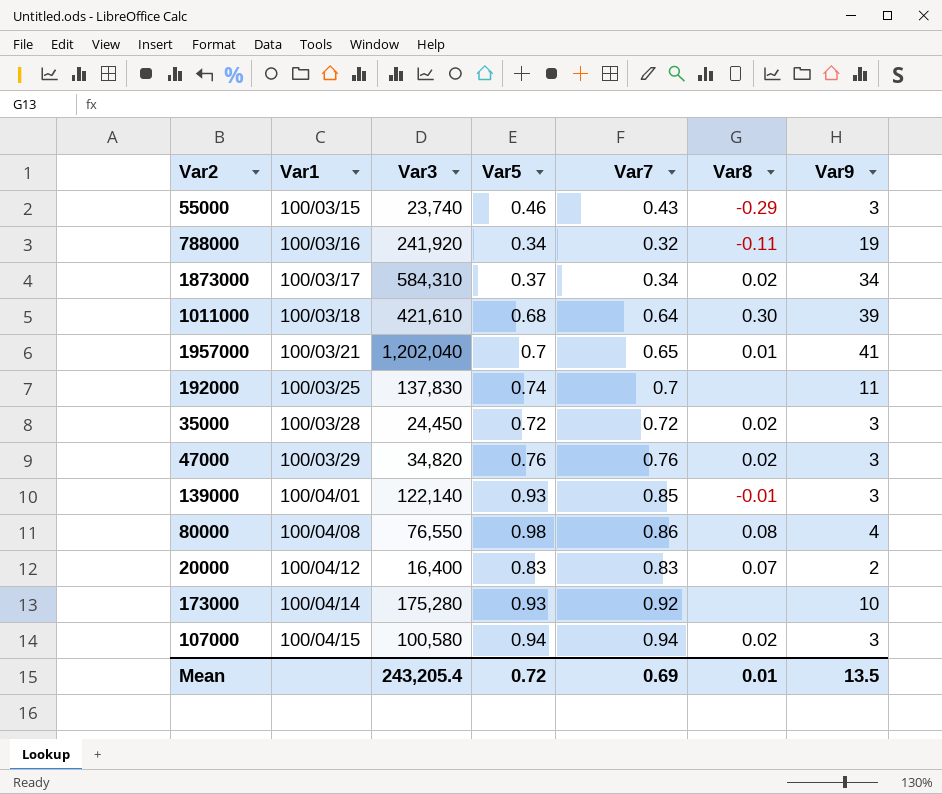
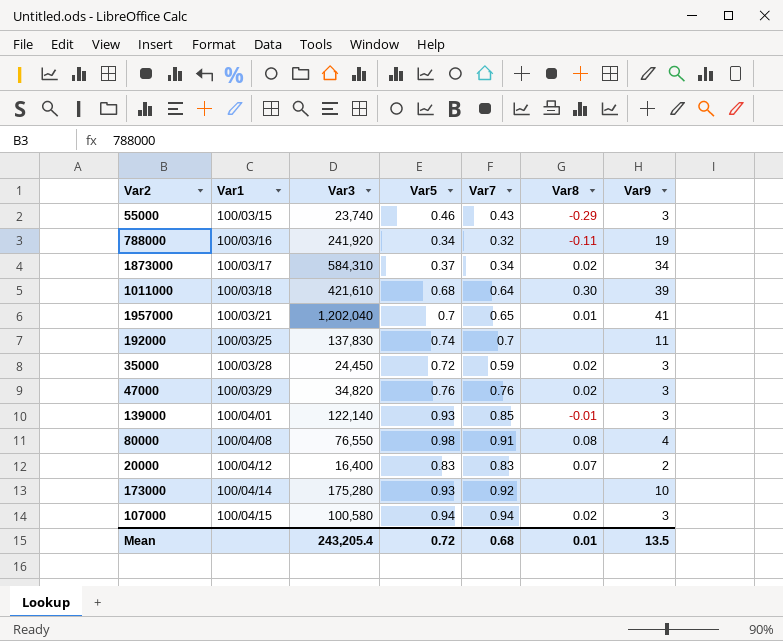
35000 | Var7: 0.72 -> 0.59
80000 | Var7: 0.86 -> 0.91
Mean | Var7: 0.69 -> 0.68

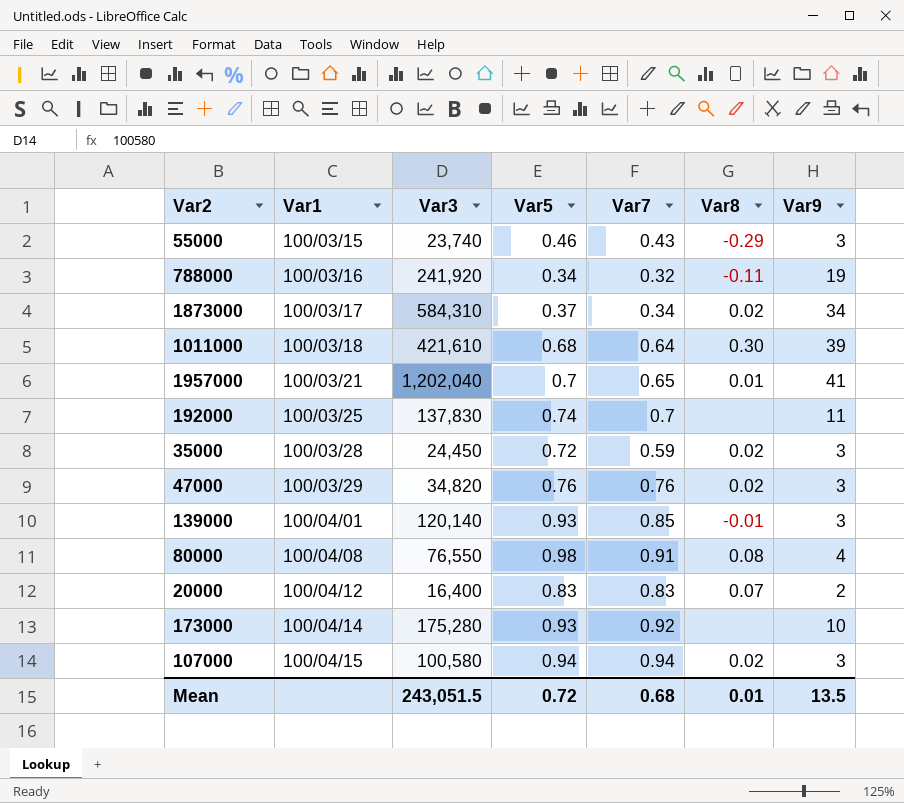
139000 | Var3: 122,140 -> 120,140
Mean | Var3: 243,205.4 -> 243,051.5

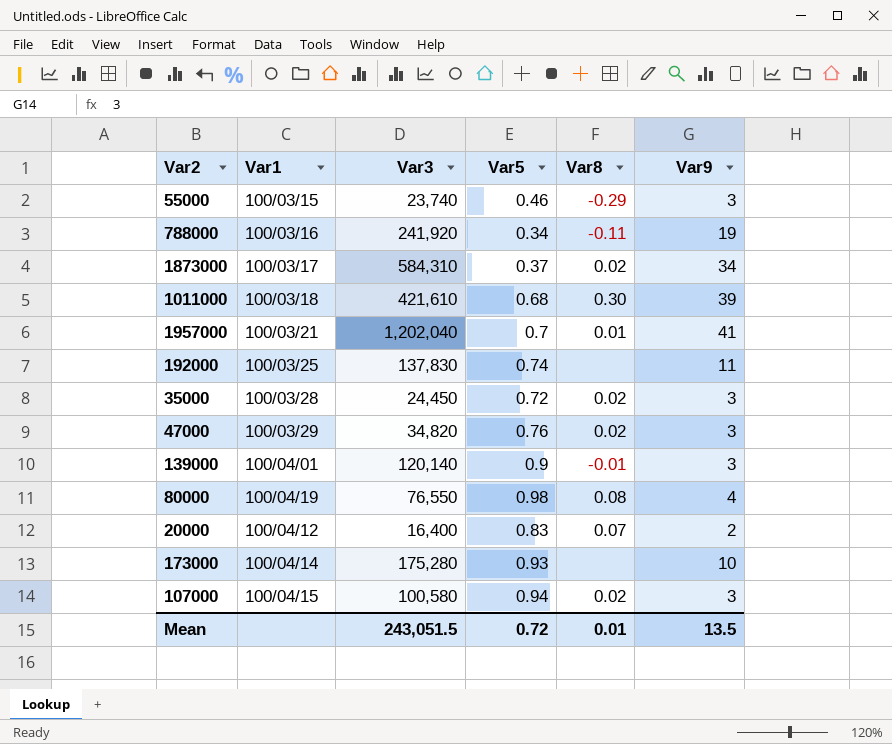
column Var7 | position: 5 -> none
139000 | Var5: 0.93 -> 0.9
80000 | Var1: 100/04/08 -> 100/04/19

